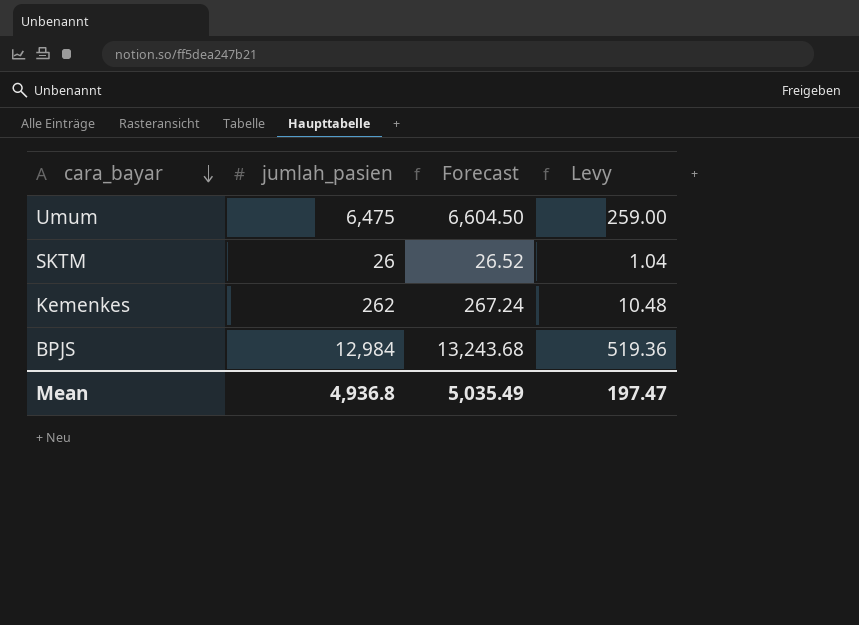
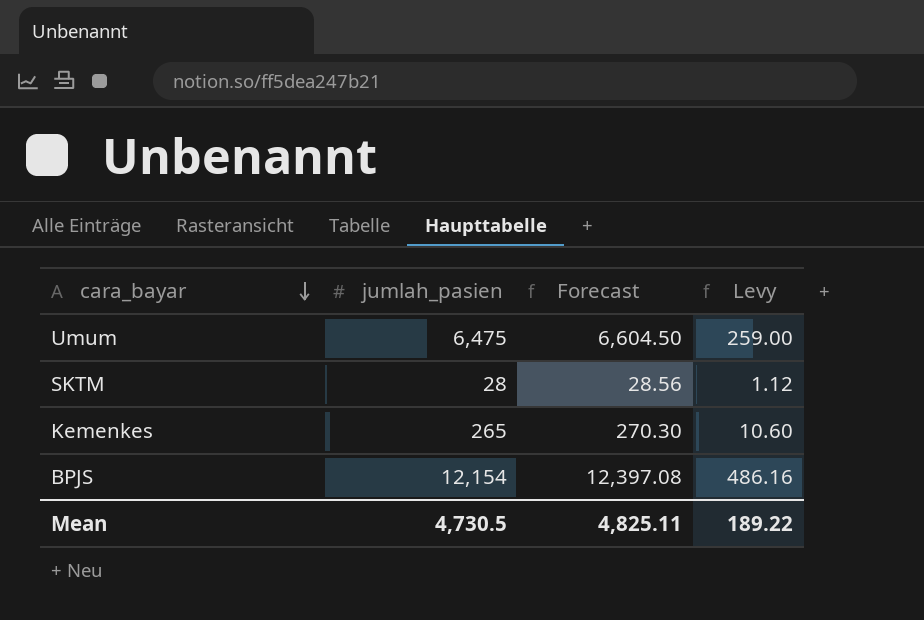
SKTM | jumlah_pasien: 26 -> 28
SKTM | Forecast: 26.52 -> 28.56
SKTM | Levy: 1.04 -> 1.12
Kemenkes | jumlah_pasien: 262 -> 265
Kemenkes | Forecast: 267.24 -> 270.30
Kemenkes | Levy: 10.48 -> 10.60
BPJS | jumlah_pasien: 12,984 -> 12,154
BPJS | Forecast: 13,243.68 -> 12,397.08
BPJS | Levy: 519.36 -> 486.16
Mean | jumlah_pasien: 4,936.8 -> 4,730.5
Mean | Forecast: 5,035.49 -> 4,825.11
Mean | Levy: 197.47 -> 189.22

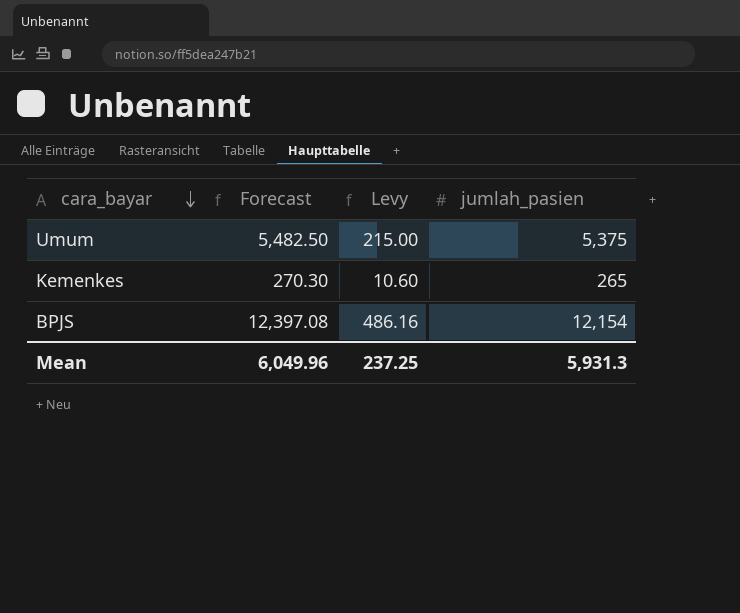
column jumlah_pasien | position: 2 -> 4
row SKTM: 28 | 28.56 | 1.12 -> none
Umum | Forecast: 6,604.50 -> 5,482.50
Umum | Levy: 259.00 -> 215.00
Umum | jumlah_pasien: 6,475 -> 5,375
Mean | Forecast: 4,825.11 -> 6,049.96
Mean | Levy: 189.22 -> 237.25
Mean | jumlah_pasien: 4,730.5 -> 5,931.3

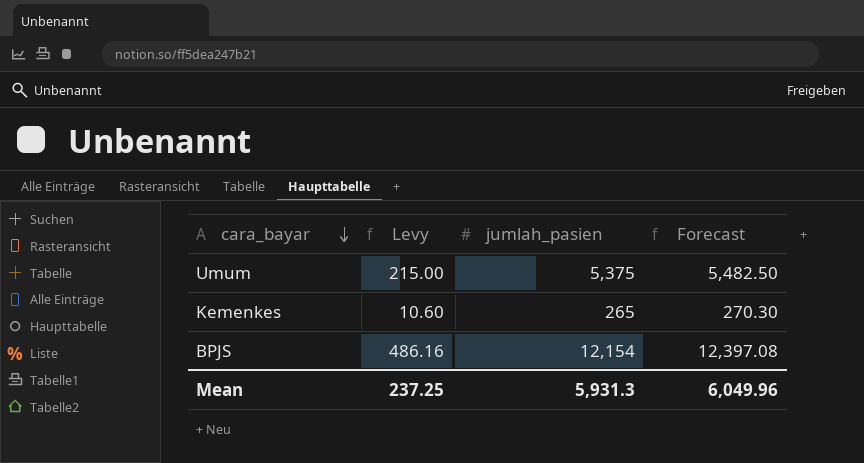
column Forecast | position: 2 -> 4

